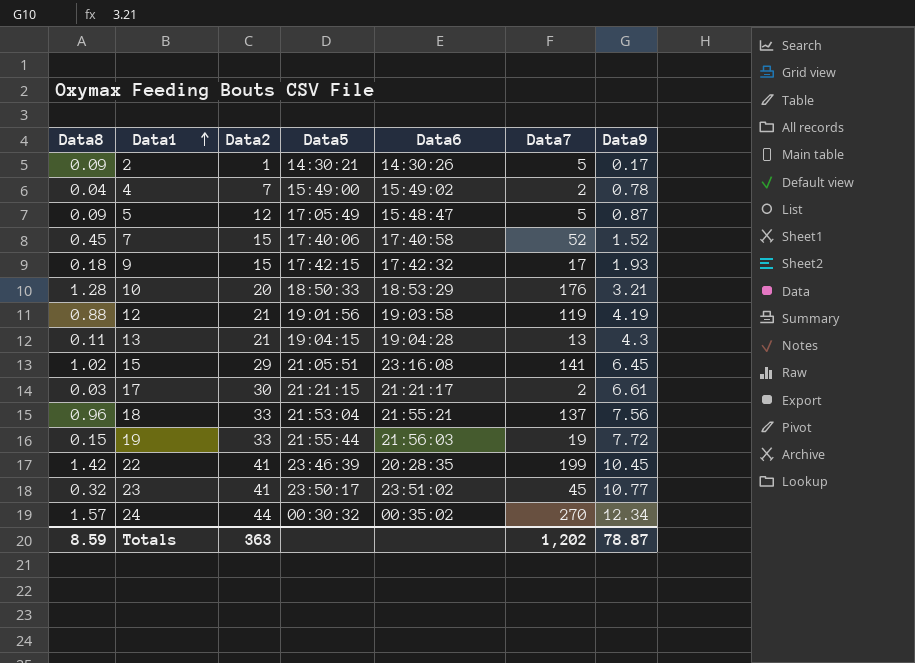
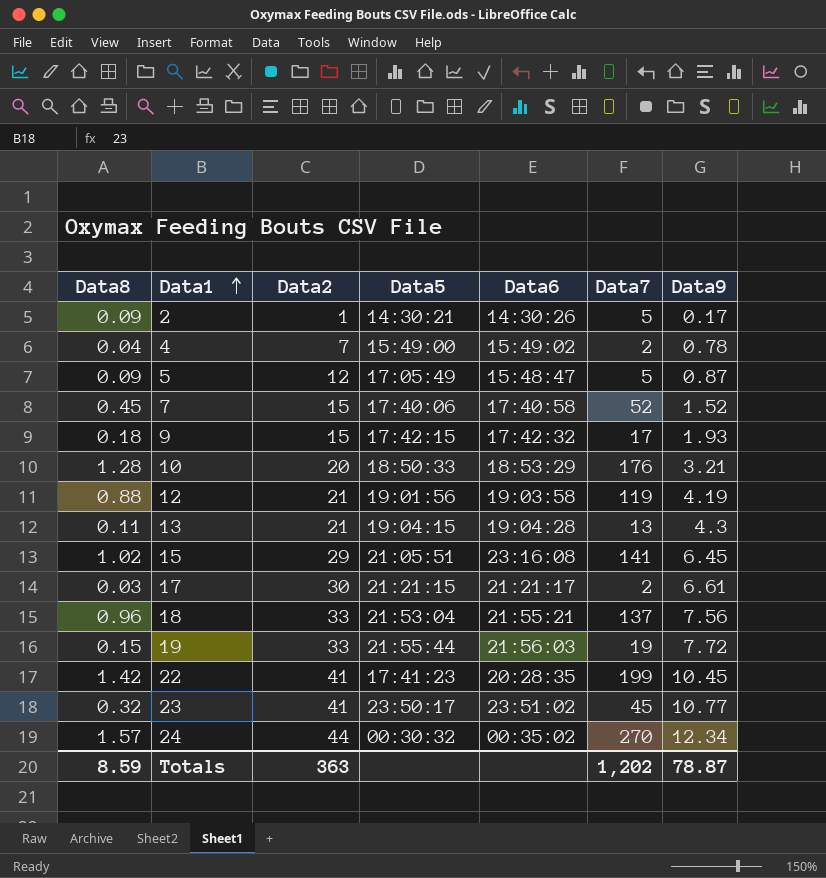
22 | Data5: 23:46:39 -> 17:41:23

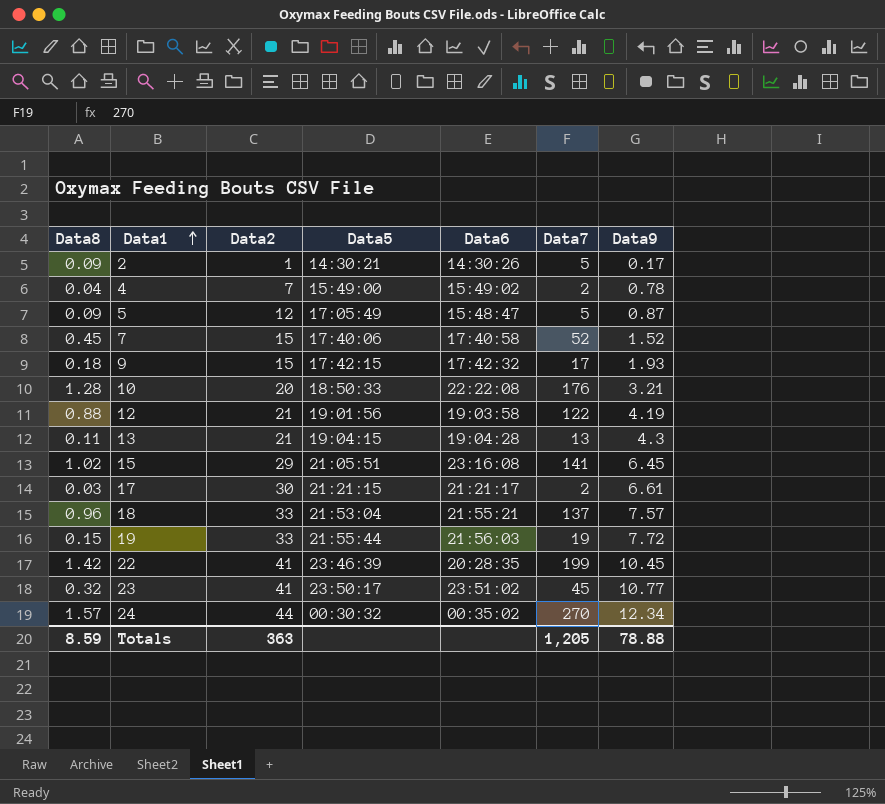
10 | Data6: 18:53:29 -> 22:22:08
12 | Data7: 119 -> 122
18 | Data9: 7.56 -> 7.57
22 | Data5: 17:41:23 -> 23:46:39
Totals | Data7: 1,202 -> 1,205
Totals | Data9: 78.87 -> 78.88

